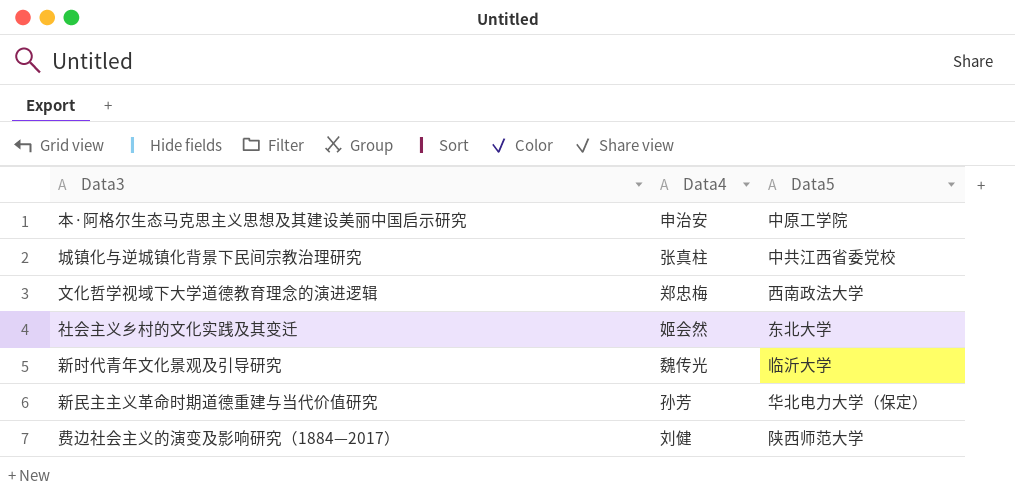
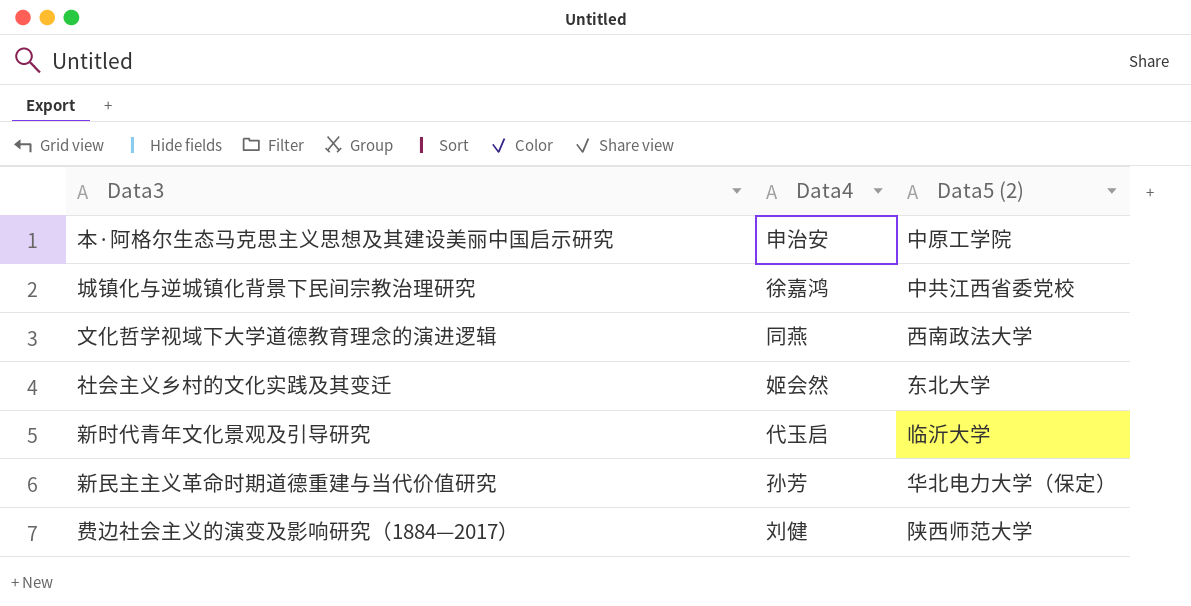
column name: Data5 -> Data5 (2)
城镇化与逆城镇化背景下民间宗教治理研究 | Data4: 张真柱 -> 徐嘉鸿
文化哲学视域下大学道德教育理念的演进逻辑 | Data4: 郑忠梅 -> 同燕
新时代青年文化景观及引导研究 | Data4: 魏传光 -> 代玉启

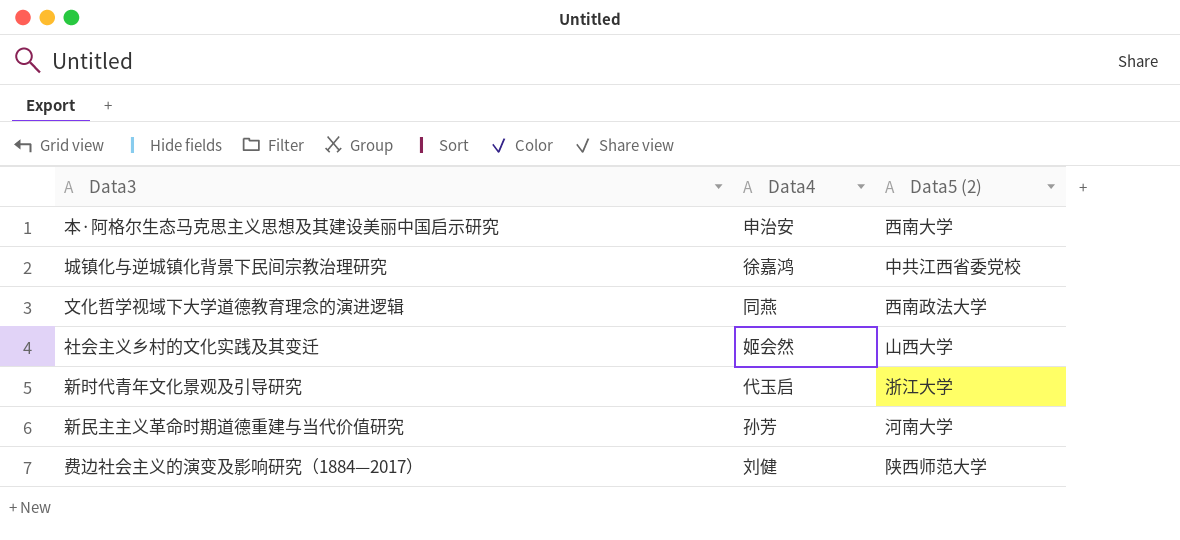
本·阿格尔生态马克思主义思想及其建设美丽中国启示研究 | Data5 (2): 中原工学院 -> 西南大学
社会主义乡村的文化实践及其变迁 | Data5 (2): 东北大学 -> 山西大学
新时代青年文化景观及引导研究 | Data5 (2): 临沂大学 -> 浙江大学
新民主主义革命时期道德重建与当代价值研究 | Data5 (2): 华北电力大学（保定） -> 河南大学

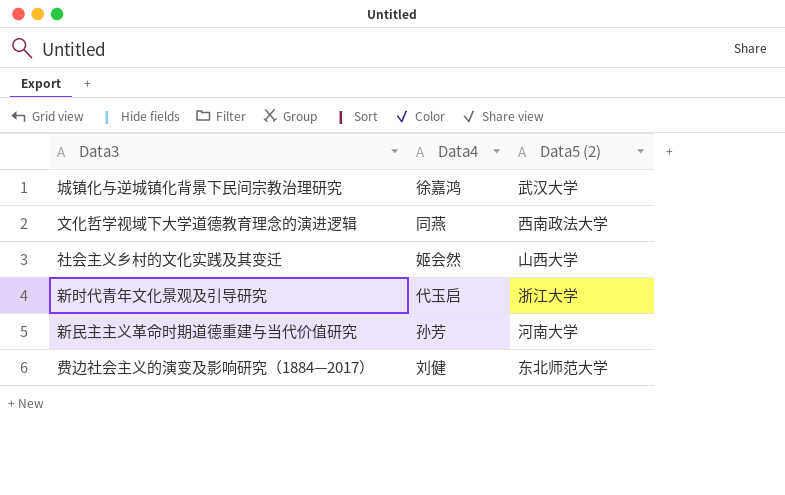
row 本·阿格尔生态马克思主义思想及其建设美丽中国启示研究: 申治安 | 西南大学 -> none
城镇化与逆城镇化背景下民间宗教治理研究 | Data5 (2): 中共江西省委党校 -> 武汉大学
费边社会主义的演变及影响研究（1884—2017） | Data5 (2): 陕西师范大学 -> 东北师范大学

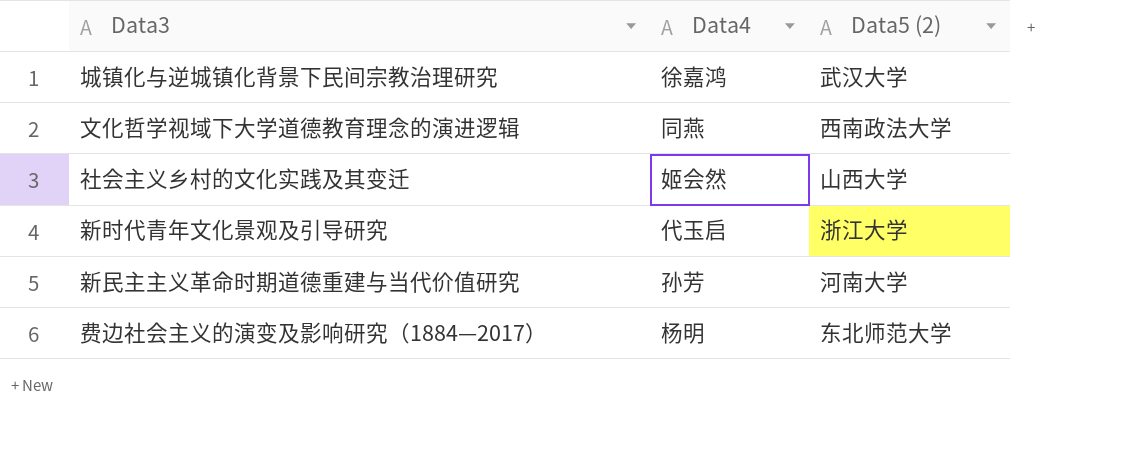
费边社会主义的演变及影响研究（1884—2017） | Data4: 刘健 -> 杨明

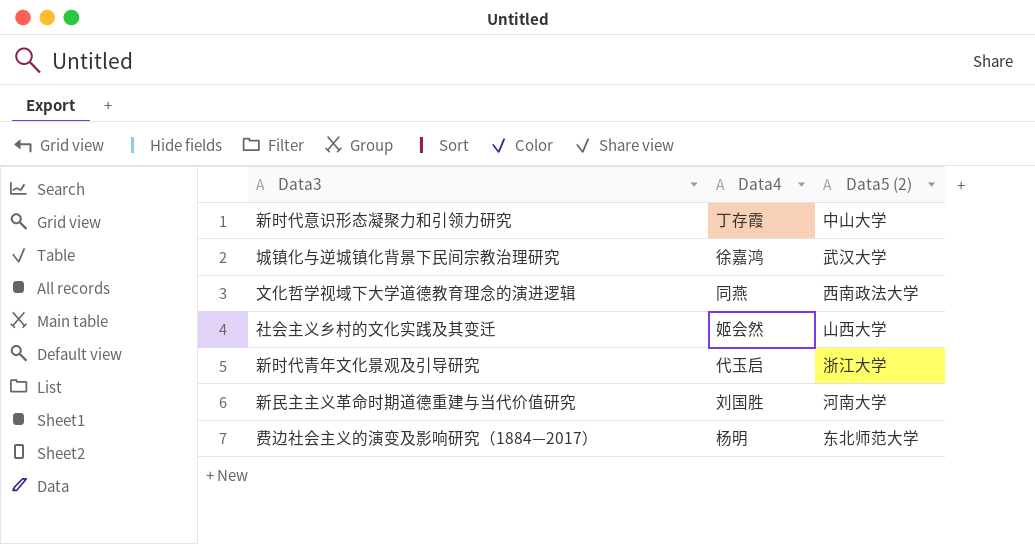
row 新时代意识形态凝聚力和引领力研究: none -> 丁存霞 | 中山大学
新民主主义革命时期道德重建与当代价值研究 | Data4: 孙芳 -> 刘国胜

